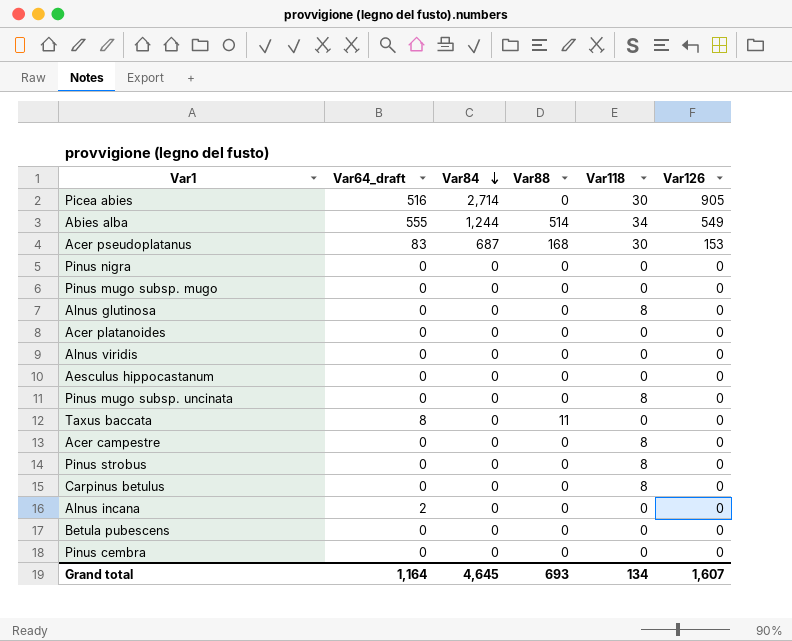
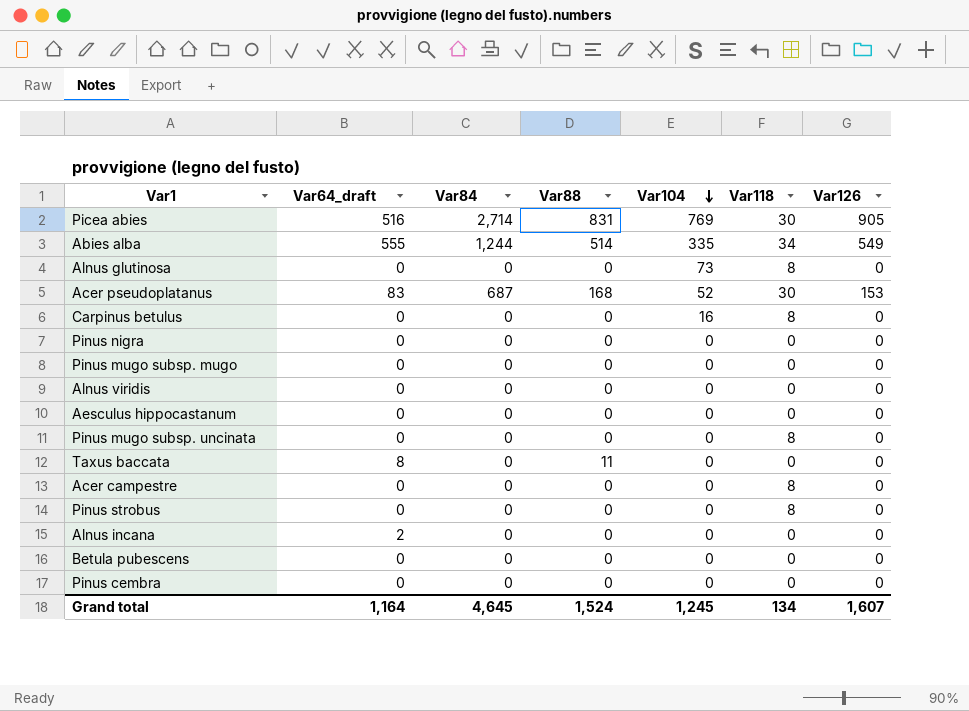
row order: Var84 descending -> Var104 descending
column Var104 | position: none -> 5
row Acer platanoides: 0 | 0 | 0 | 0 | 0 -> none
Picea abies | Var88: 0 -> 831
Grand total | Var88: 693 -> 1,524

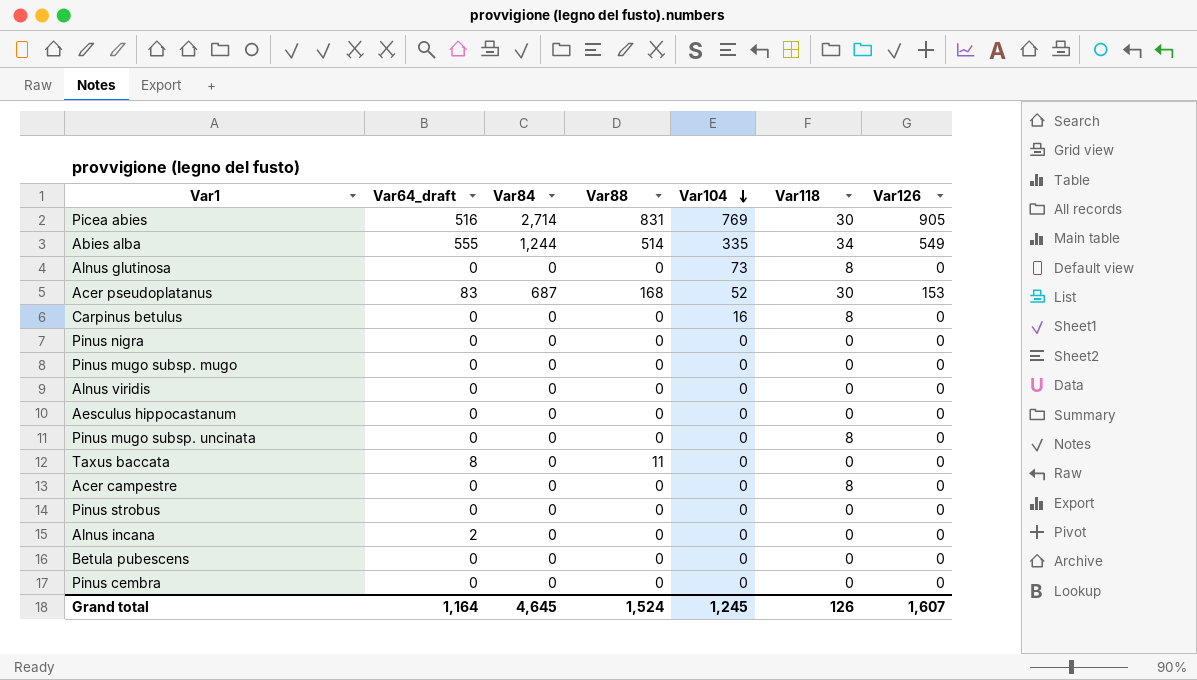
Pinus strobus | Var118: 8 -> 0
Grand total | Var118: 134 -> 126

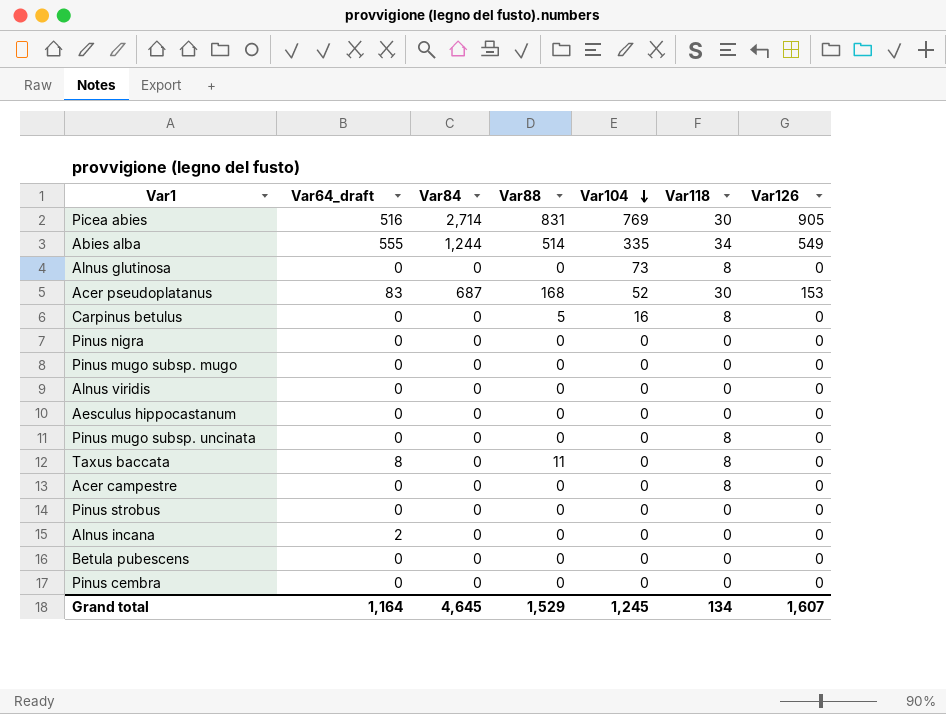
Carpinus betulus | Var88: 0 -> 5
Taxus baccata | Var118: 0 -> 8
Grand total | Var88: 1,524 -> 1,529
Grand total | Var118: 126 -> 134

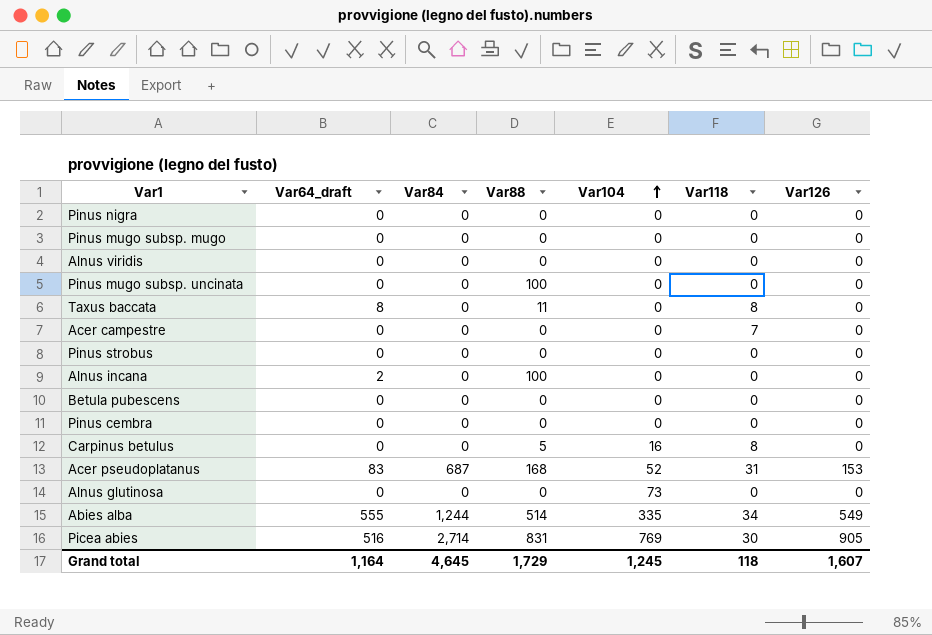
row order: Var104 descending -> Var104 ascending
row Aesculus hippocastanum: 0 | 0 | 0 | 0 | 0 | 0 -> none
Pinus mugo subsp. uncinata | Var88: 0 -> 100
Pinus mugo subsp. uncinata | Var118: 8 -> 0
Acer campestre | Var118: 8 -> 7
Alnus incana | Var88: 0 -> 100
Acer pseudoplatanus | Var118: 30 -> 31
Alnus glutinosa | Var118: 8 -> 0
Grand total | Var88: 1,529 -> 1,729
Grand total | Var118: 134 -> 118

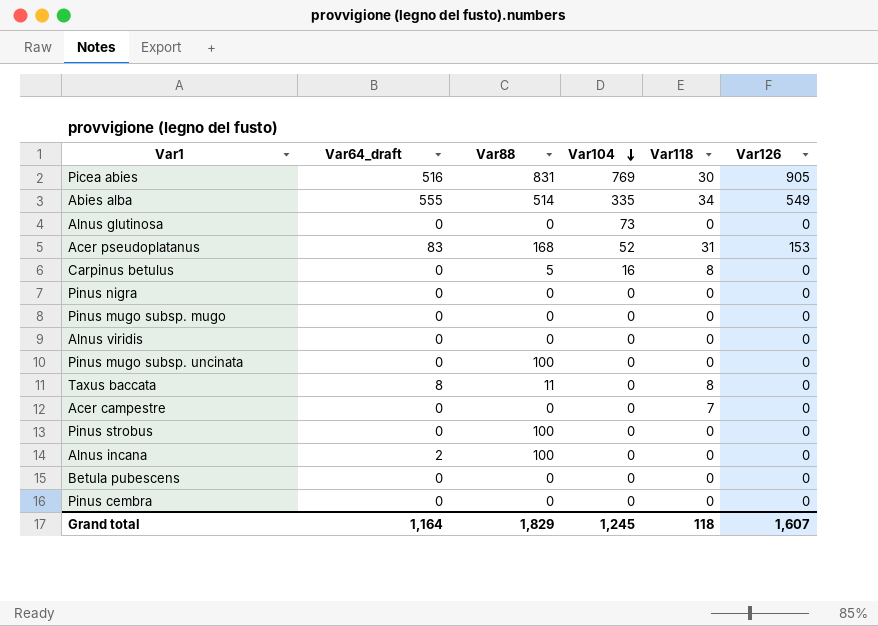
row order: Var104 ascending -> Var104 descending
column Var84 | position: 3 -> none
Pinus strobus | Var88: 0 -> 100
Grand total | Var88: 1,729 -> 1,829

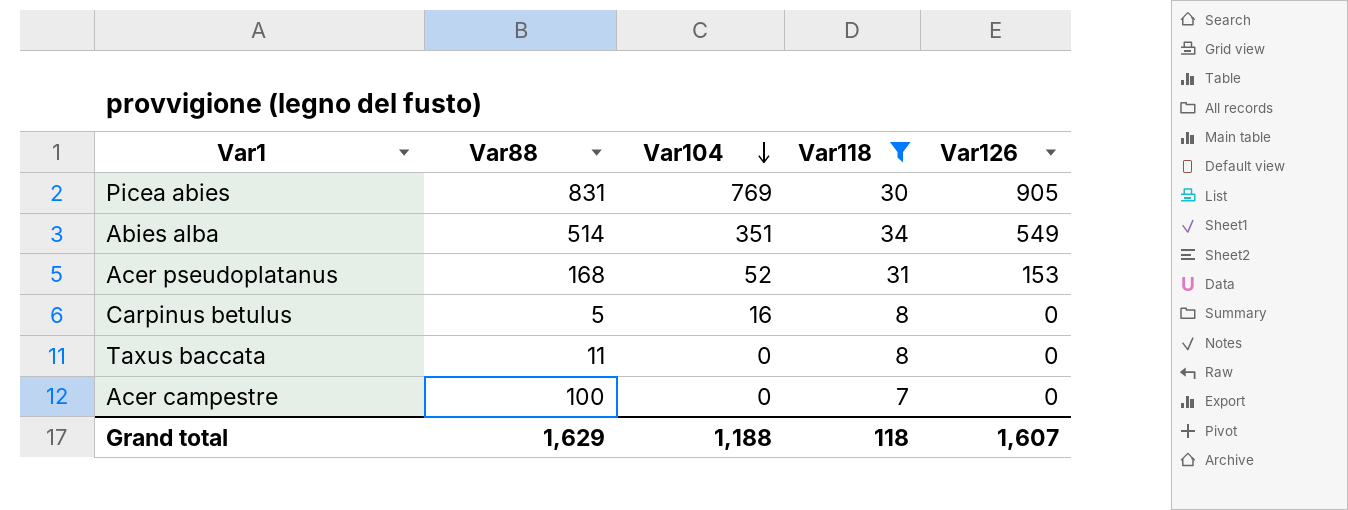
filter: none -> Var118 != 0
column Var64_draft | position: 2 -> none
Abies alba | Var104: 335 -> 351
Acer campestre | Var88: 0 -> 100
Grand total | Var88: 1,829 -> 1,629
Grand total | Var104: 1,245 -> 1,188

